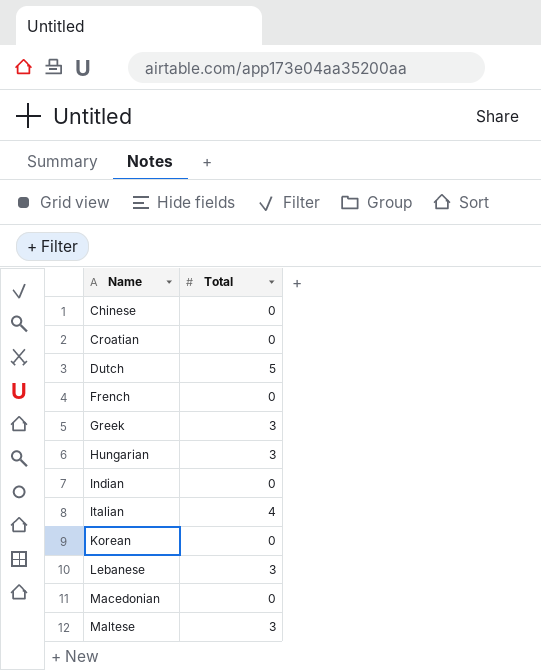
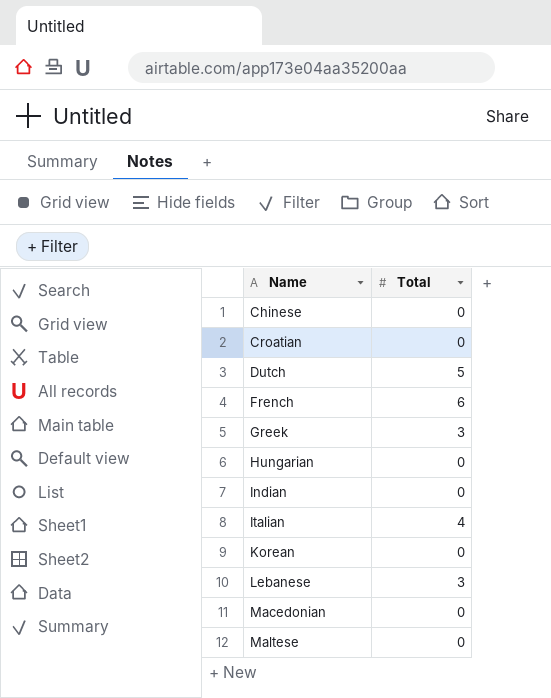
French | Total: 0 -> 6
Hungarian | Total: 3 -> 0
Maltese | Total: 3 -> 0

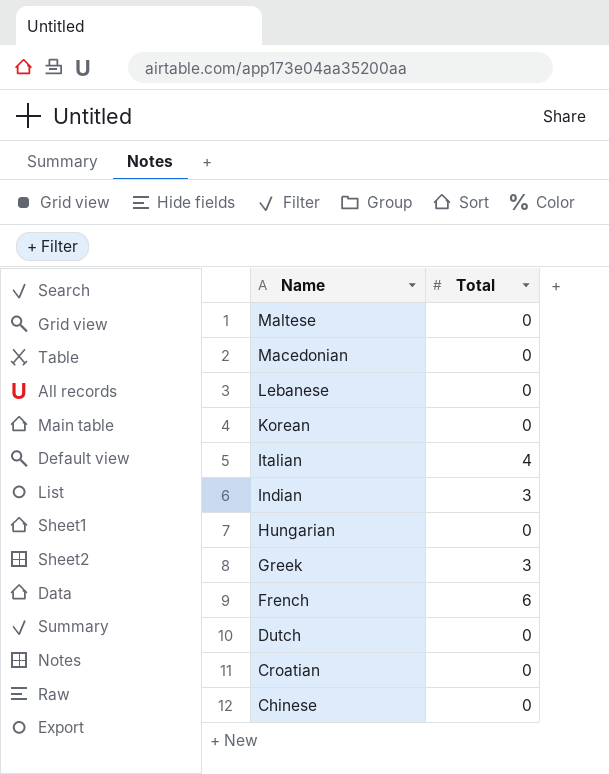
row order: Name ascending -> Name descending
Lebanese | Total: 3 -> 0
Indian | Total: 0 -> 3
Dutch | Total: 5 -> 0

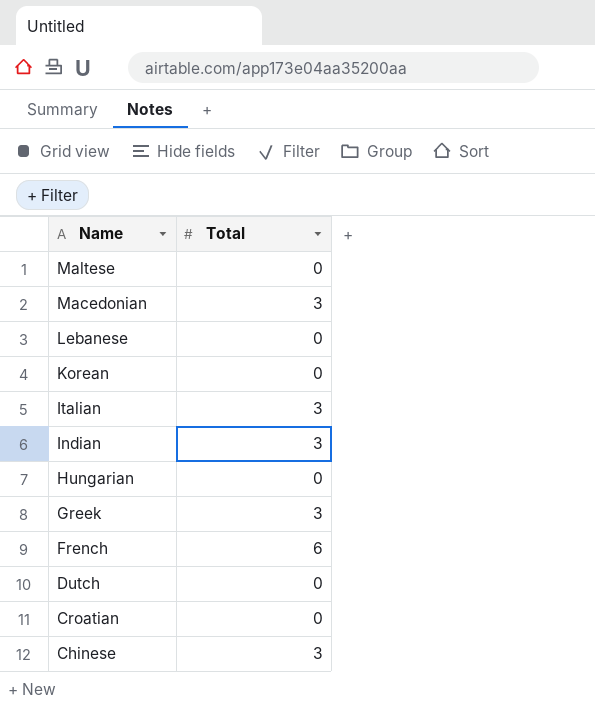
Macedonian | Total: 0 -> 3
Italian | Total: 4 -> 3
Chinese | Total: 0 -> 3

